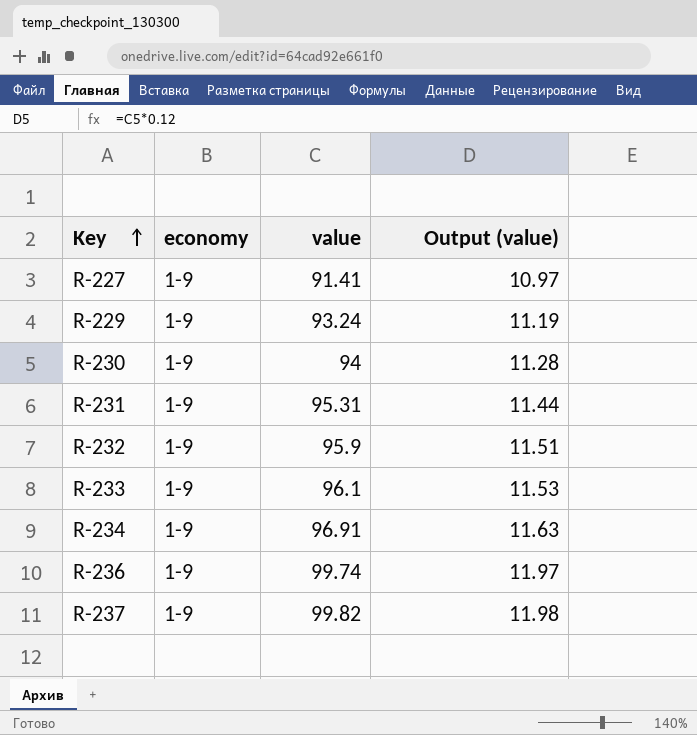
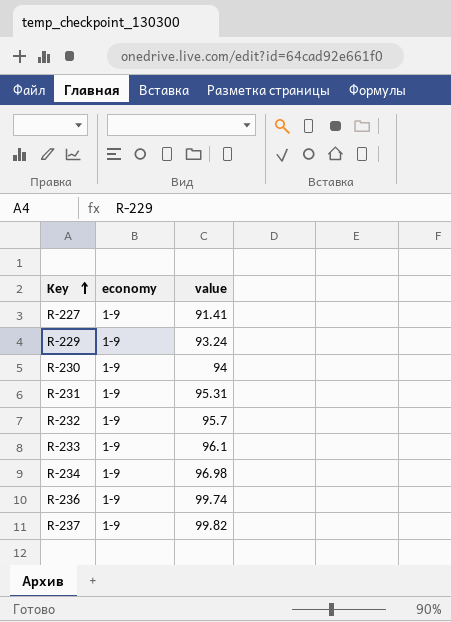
column Output (value) | formula: [value] * 0.12 -> none
R-232 | value: 95.9 -> 95.7
R-234 | value: 96.91 -> 96.98

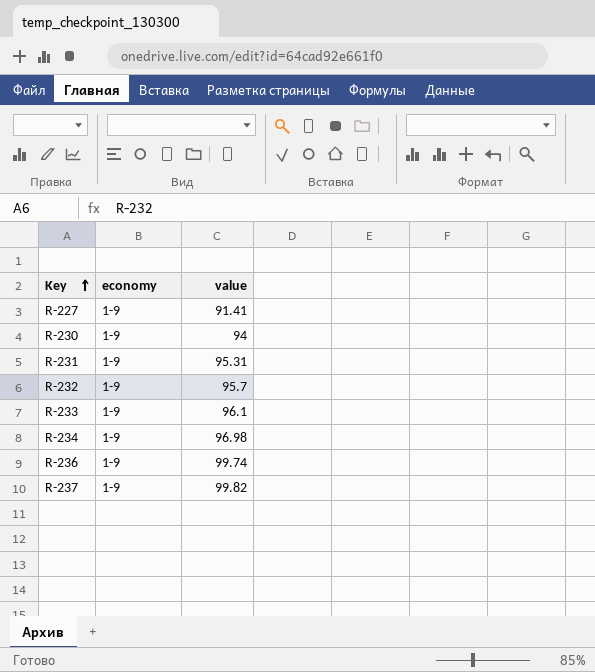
row R-229: 1-9 | 93.24 -> none

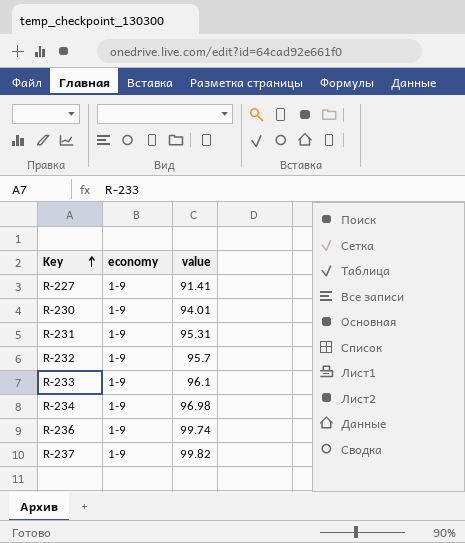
R-230 | value: 94 -> 94.01

